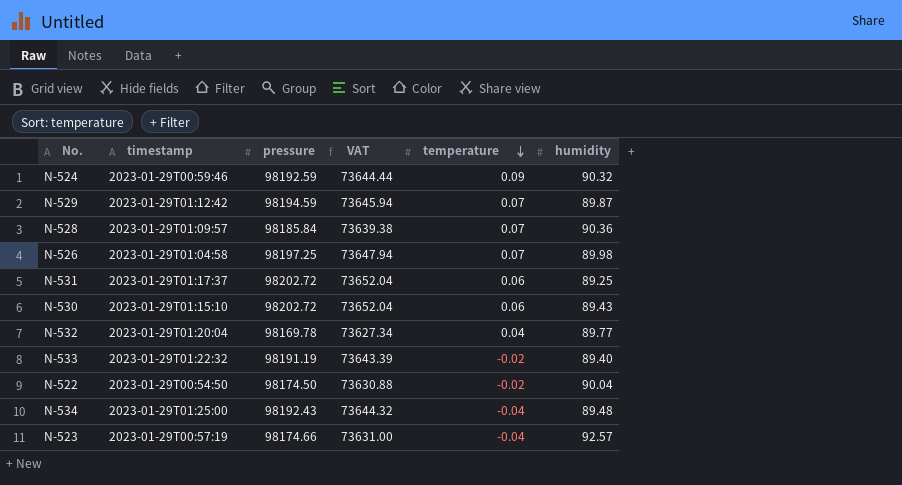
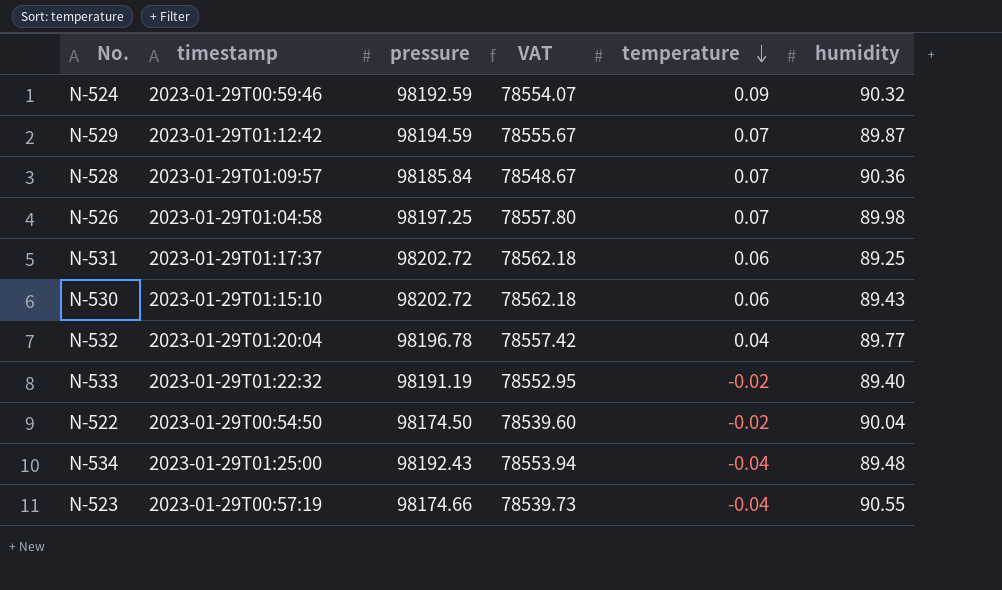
column VAT | formula: [pressure] * 0.75 -> [pressure] * 0.8
N-532 | pressure: 98169.78 -> 98196.78
N-523 | humidity: 92.57 -> 90.55

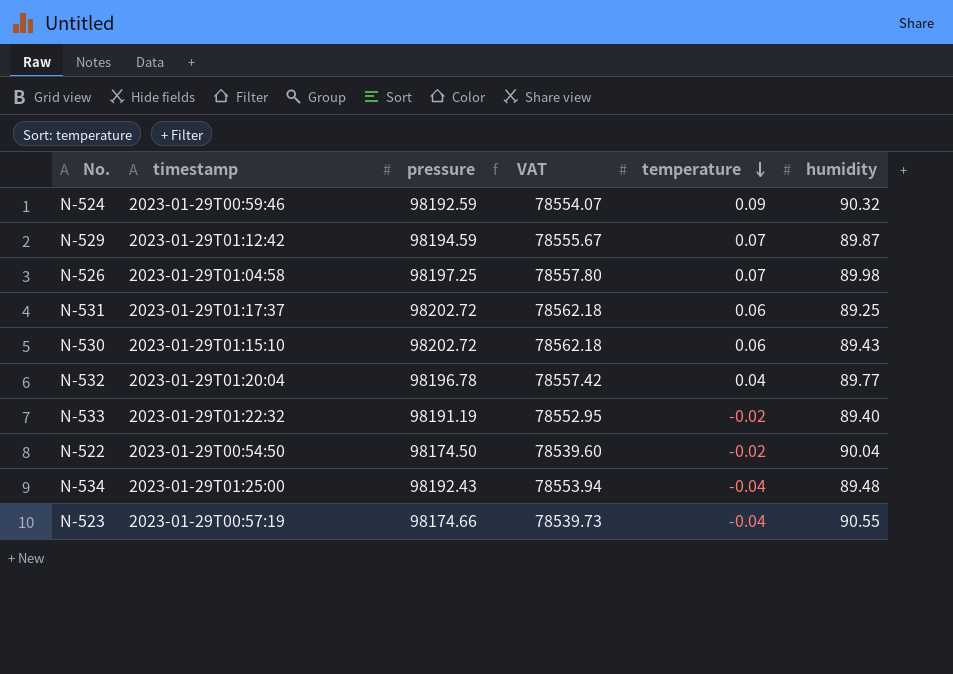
row N-528: 2023-01-29T01:09:57 | 98185.84 | 78548.67 | 0.07 | 90.36 -> none

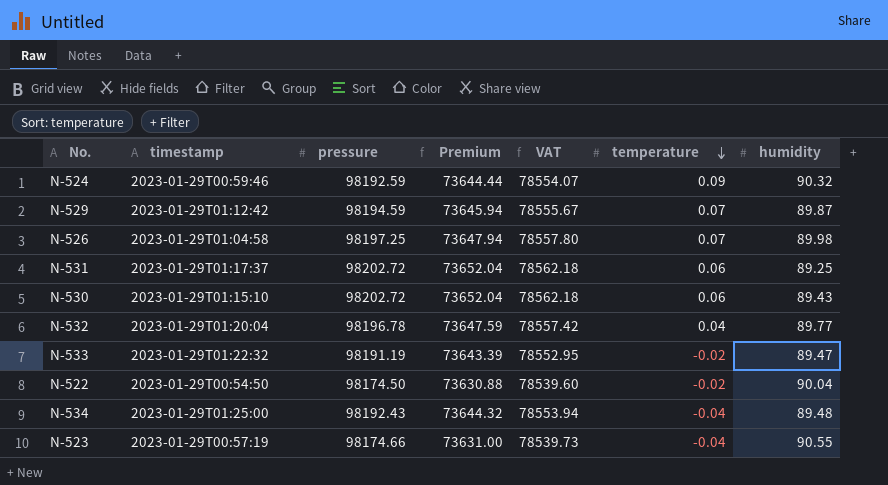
column Premium | formula: none -> [pressure] * 0.75
N-533 | humidity: 89.40 -> 89.47

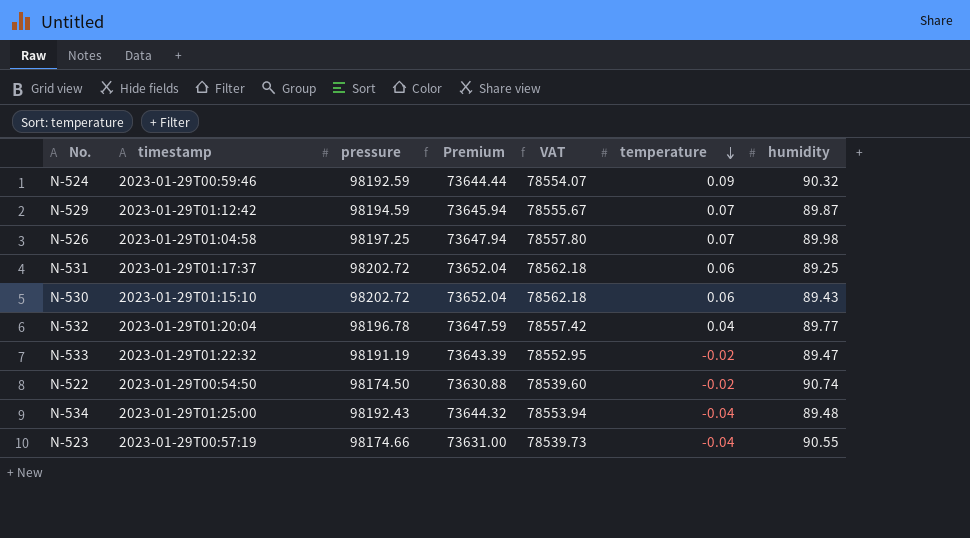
N-522 | humidity: 90.04 -> 90.74

